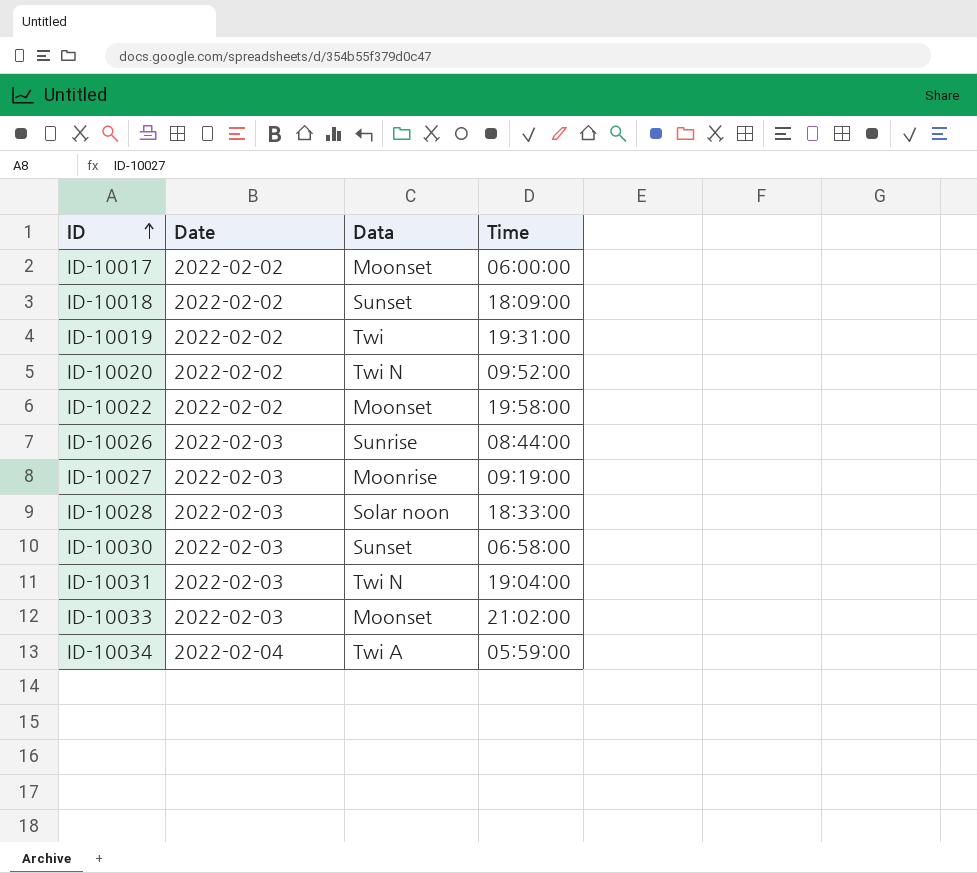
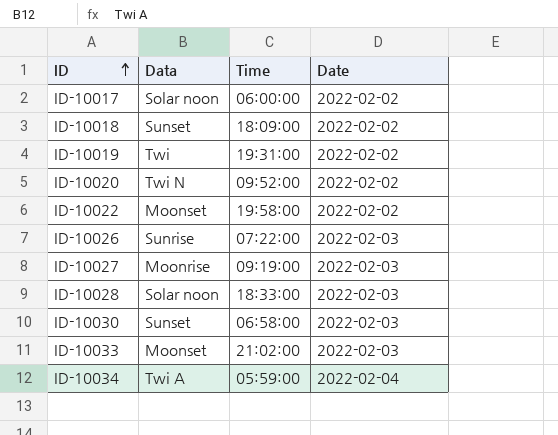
column Date | position: 2 -> 4
row ID-10031: 2022-02-03 | Twi N | 19:04:00 -> none
ID-10017 | Data: Moonset -> Solar noon
ID-10026 | Time: 08:44:00 -> 07:22:00

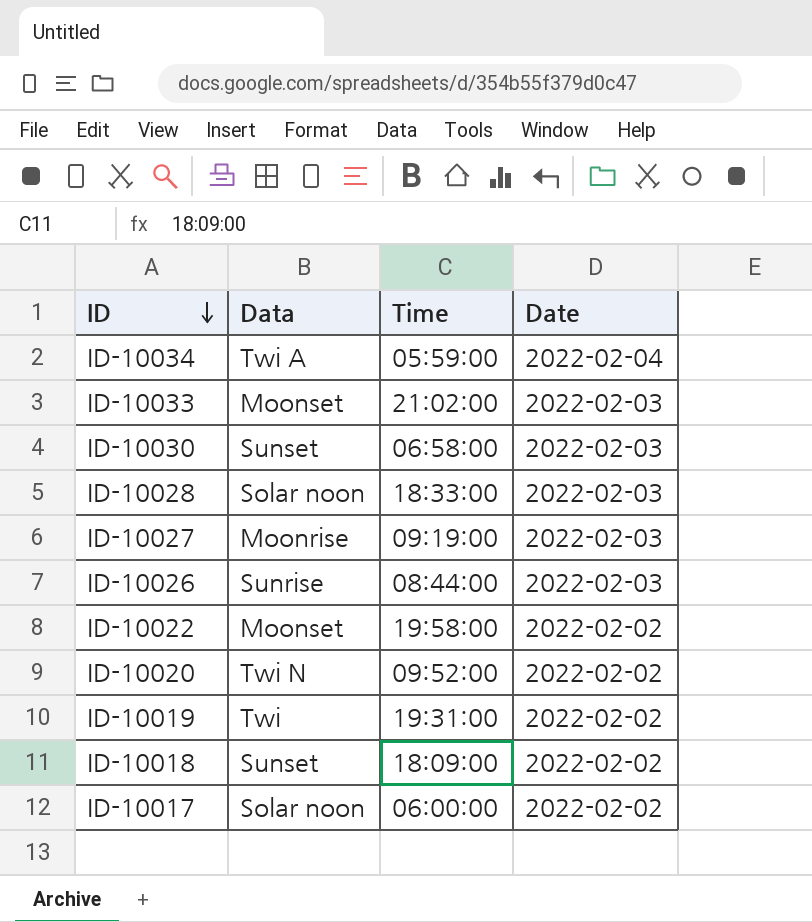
row order: ID ascending -> ID descending
ID-10026 | Time: 07:22:00 -> 08:44:00

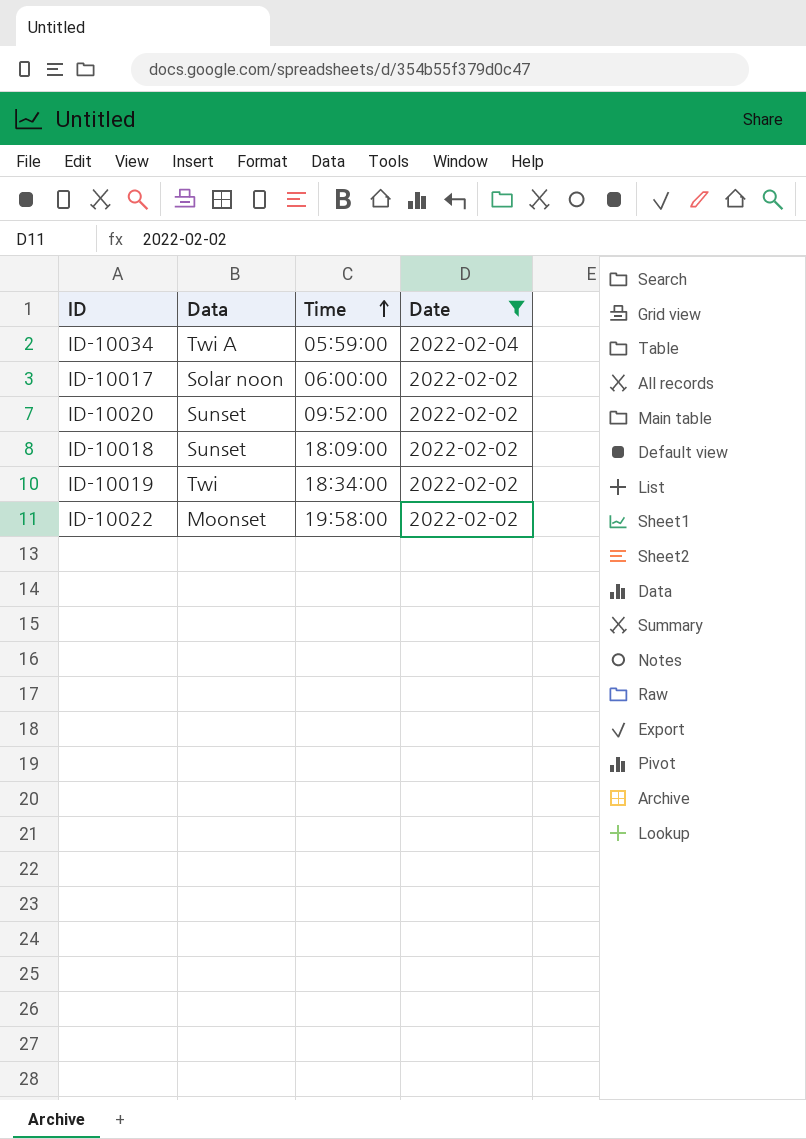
filter: none -> Date != 2022-02-03
row order: ID descending -> Time ascending
ID-10020 | Data: Twi N -> Sunset
ID-10019 | Time: 19:31:00 -> 18:34:00

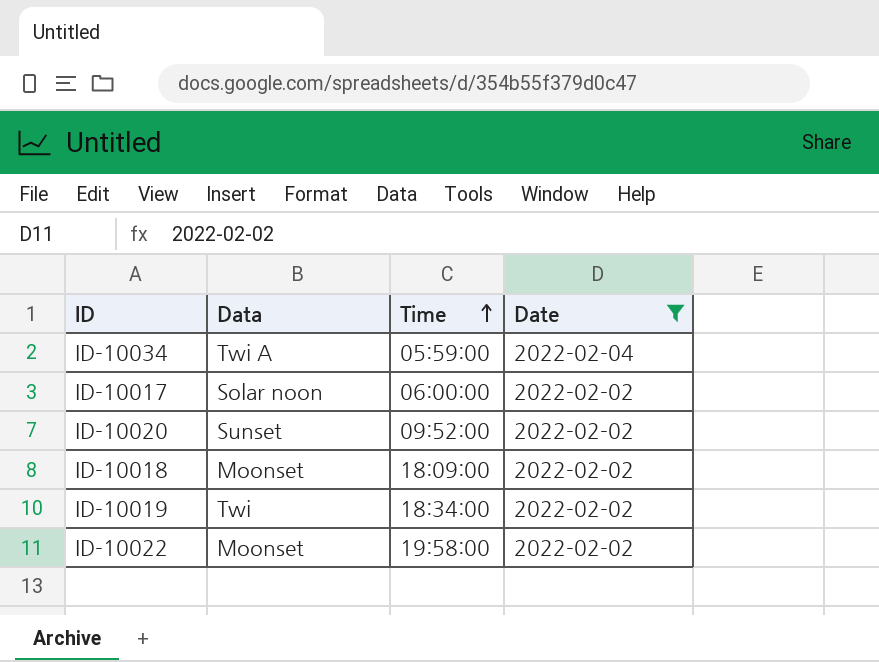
ID-10018 | Data: Sunset -> Moonset

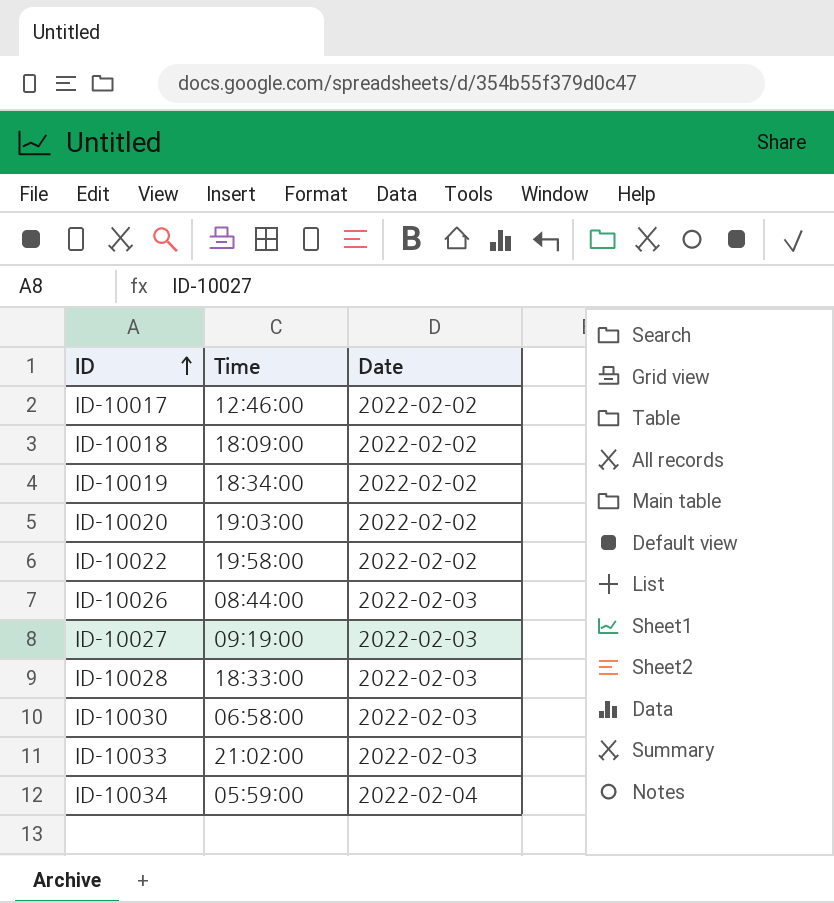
filter: Date != 2022-02-03 -> none
row order: Time ascending -> ID ascending
column Data | position: 2 -> none
ID-10017 | Time: 06:00:00 -> 12:46:00
ID-10020 | Time: 09:52:00 -> 19:03:00

